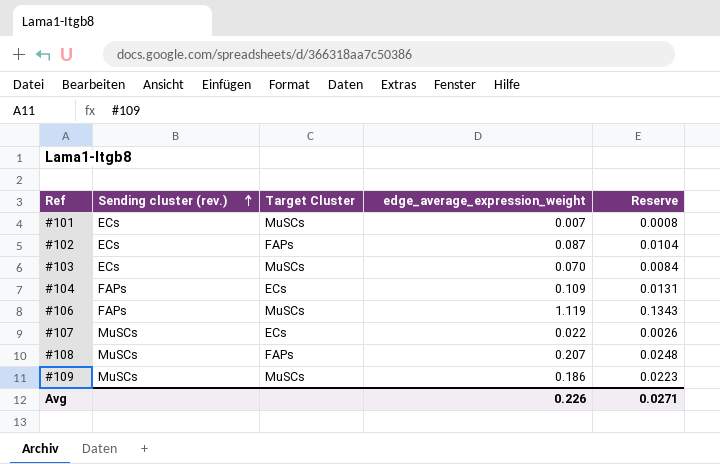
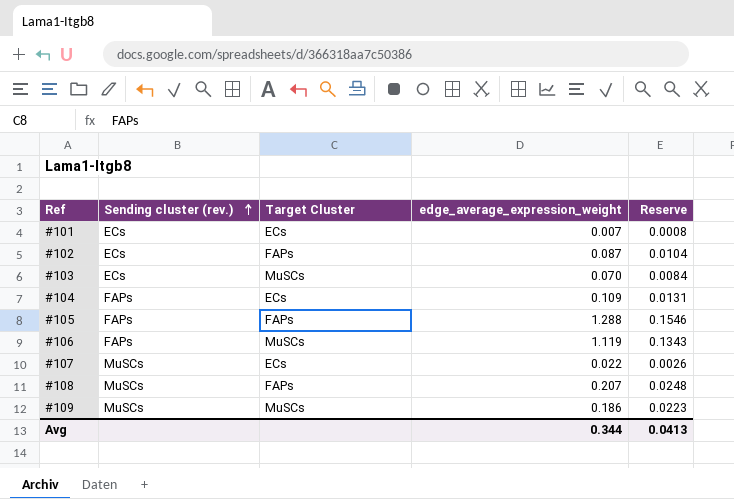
#101 | Target Cluster: MuSCs -> ECs
row #105: none -> FAPs | FAPs | 1.288 | 0.1546
Avg | edge_average_expression_weight: 0.226 -> 0.344
Avg | Reserve: 0.0271 -> 0.0413

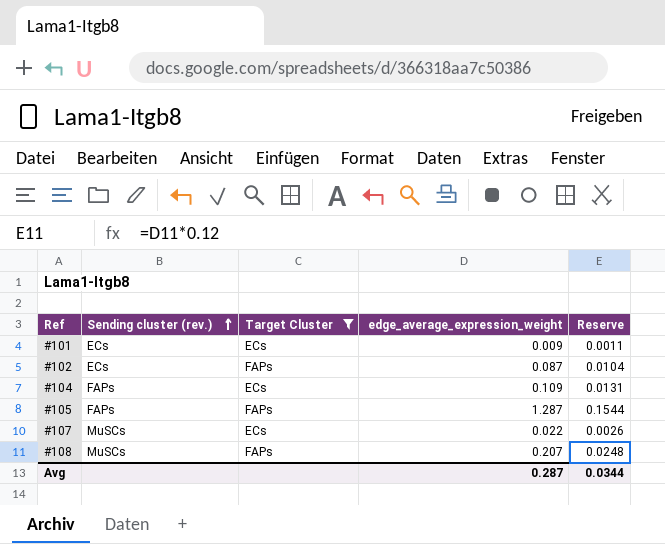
filter: none -> Target Cluster != MuSCs
#101 | edge_average_expression_weight: 0.007 -> 0.009
#101 | Reserve: 0.0008 -> 0.0011
#105 | edge_average_expression_weight: 1.288 -> 1.287
#105 | Reserve: 0.1546 -> 0.1544
Avg | edge_average_expression_weight: 0.344 -> 0.287
Avg | Reserve: 0.0413 -> 0.0344

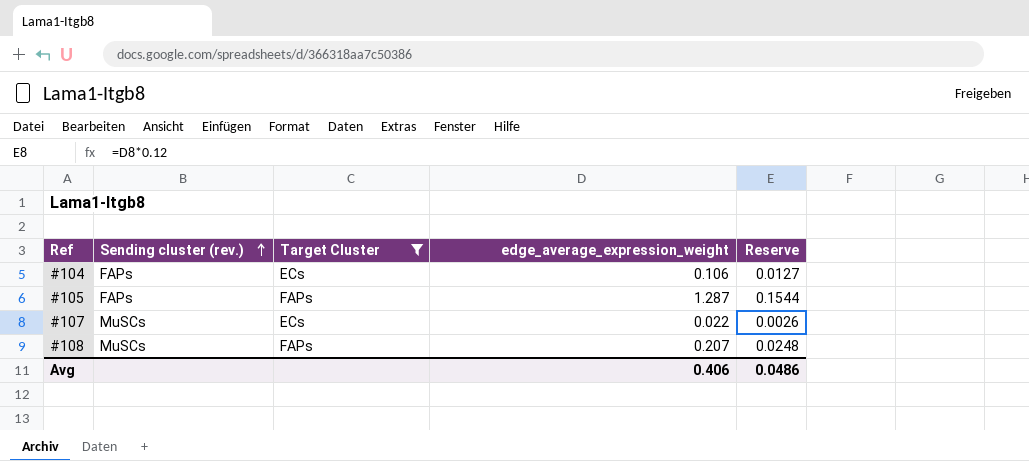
row #101: ECs | ECs | 0.009 | 0.0011 -> none
row #102: ECs | FAPs | 0.087 | 0.0104 -> none
#104 | edge_average_expression_weight: 0.109 -> 0.106
#104 | Reserve: 0.0131 -> 0.0127
Avg | edge_average_expression_weight: 0.287 -> 0.406
Avg | Reserve: 0.0344 -> 0.0486

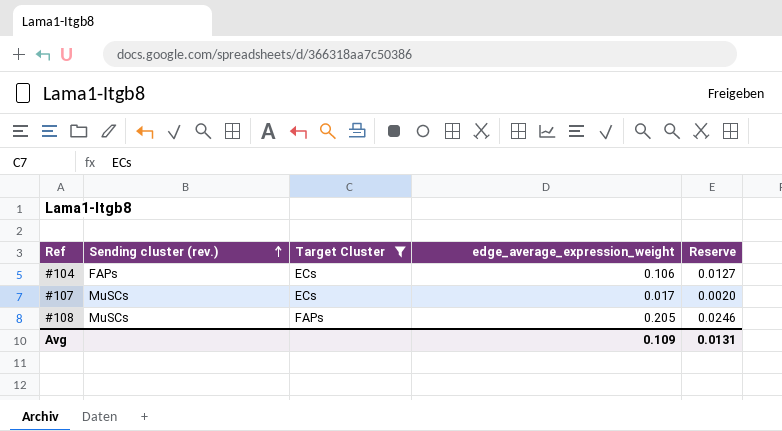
row #105: FAPs | FAPs | 1.287 | 0.1544 -> none
#107 | edge_average_expression_weight: 0.022 -> 0.017
#107 | Reserve: 0.0026 -> 0.0020
#108 | edge_average_expression_weight: 0.207 -> 0.205
#108 | Reserve: 0.0248 -> 0.0246
Avg | edge_average_expression_weight: 0.406 -> 0.109
Avg | Reserve: 0.0486 -> 0.0131

